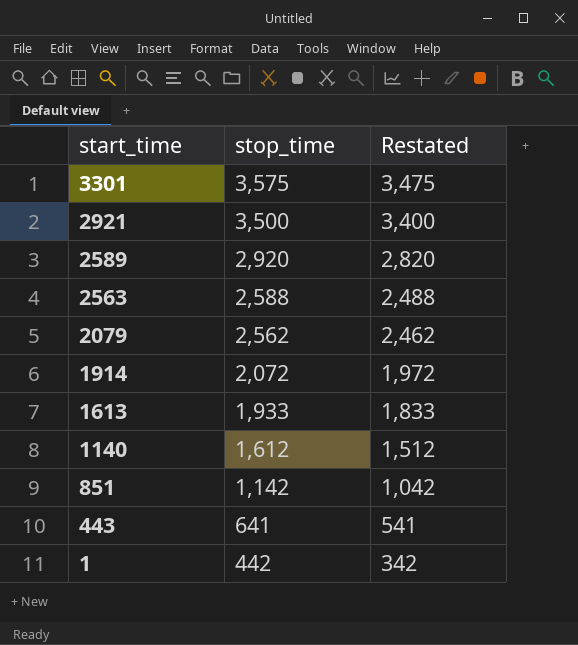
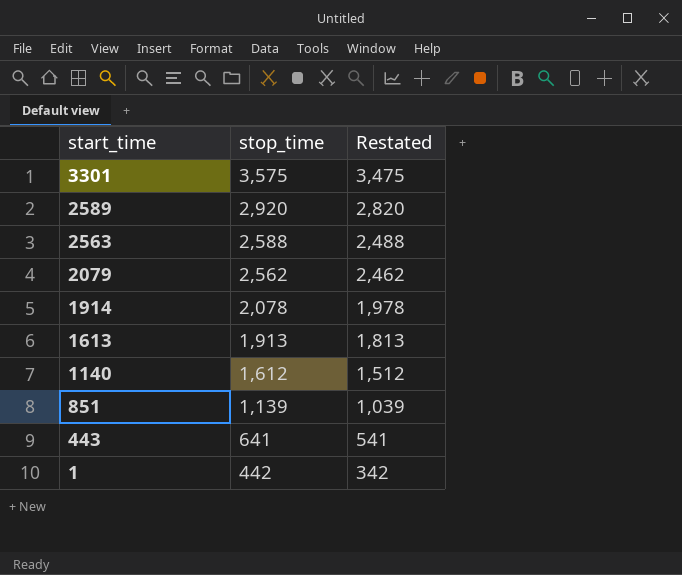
row 2921: 3,500 | 3,400 -> none
1914 | stop_time: 2,072 -> 2,078
1914 | Restated: 1,972 -> 1,978
1613 | stop_time: 1,933 -> 1,913
1613 | Restated: 1,833 -> 1,813
851 | stop_time: 1,142 -> 1,139
851 | Restated: 1,042 -> 1,039

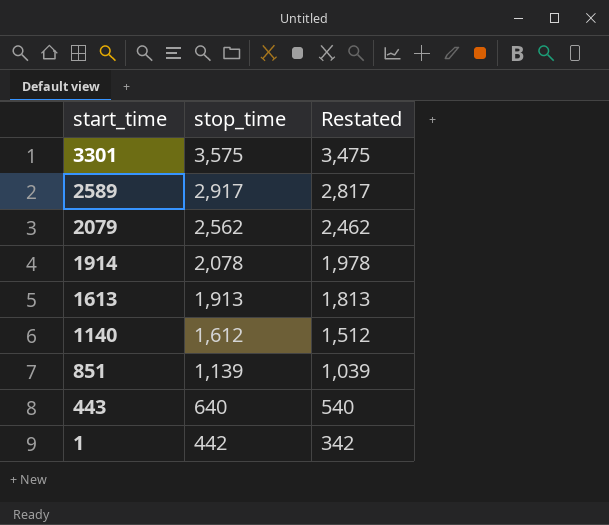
row 2563: 2,588 | 2,488 -> none
2589 | stop_time: 2,920 -> 2,917
2589 | Restated: 2,820 -> 2,817
443 | stop_time: 641 -> 640
443 | Restated: 541 -> 540

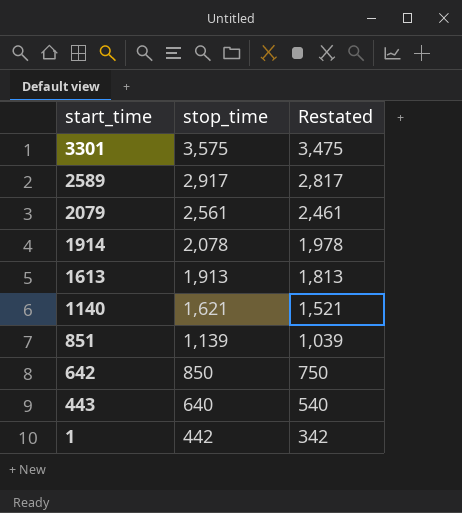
2079 | stop_time: 2,562 -> 2,561
2079 | Restated: 2,462 -> 2,461
1140 | stop_time: 1,612 -> 1,621
1140 | Restated: 1,512 -> 1,521
row 642: none -> 850 | 750

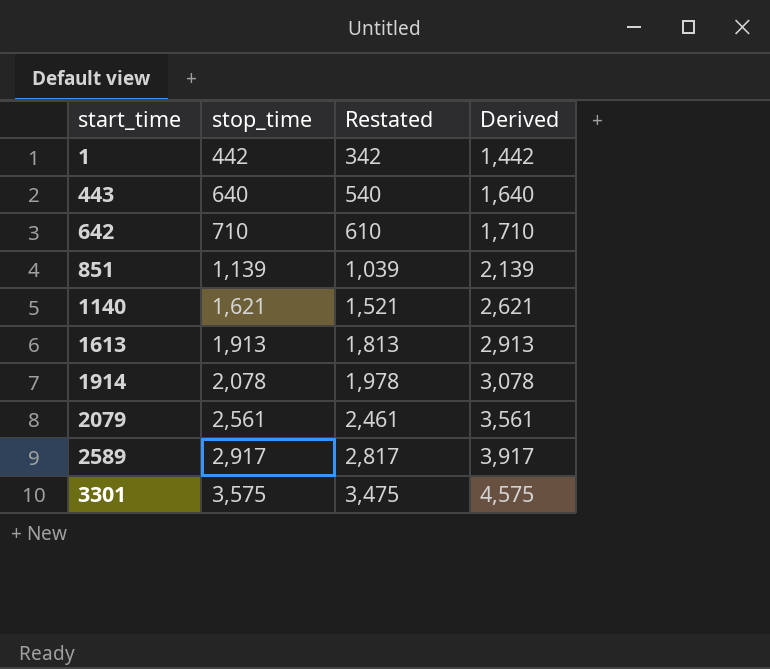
row order: start_time descending -> start_time ascending
column Derived | formula: none -> [stop_time] + 1000
642 | stop_time: 850 -> 710
642 | Restated: 750 -> 610

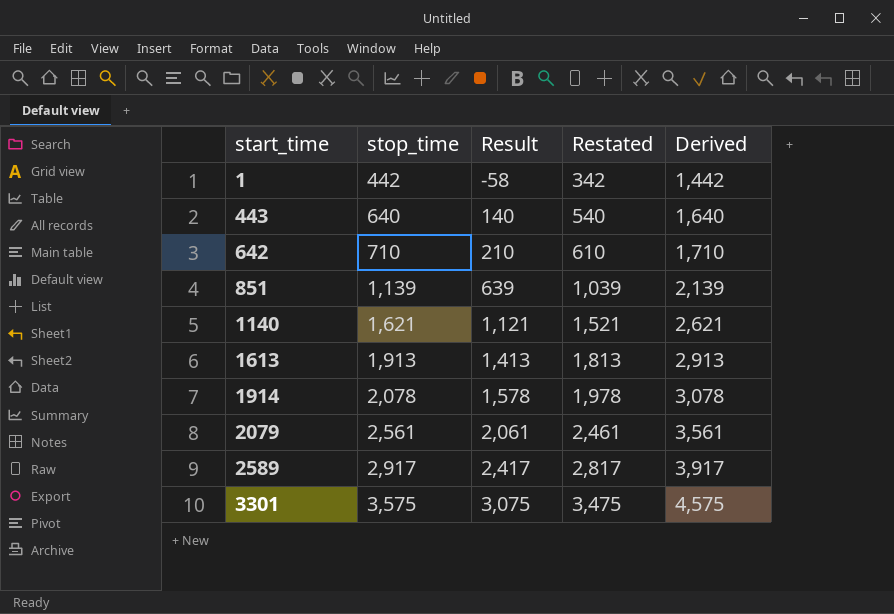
column Result | formula: none -> [stop_time] - 500

